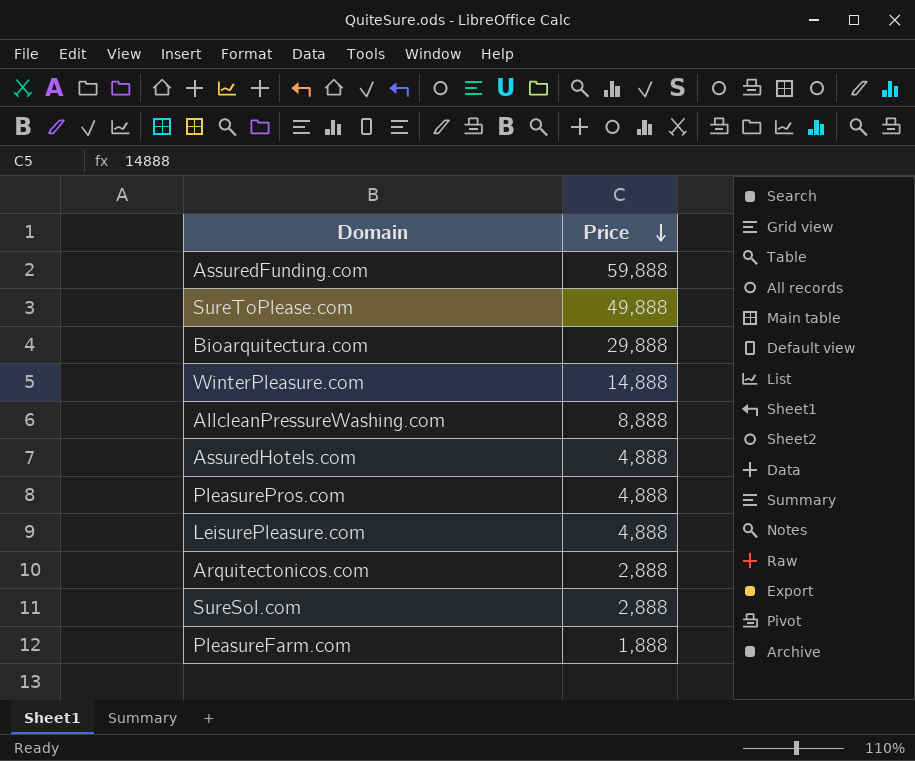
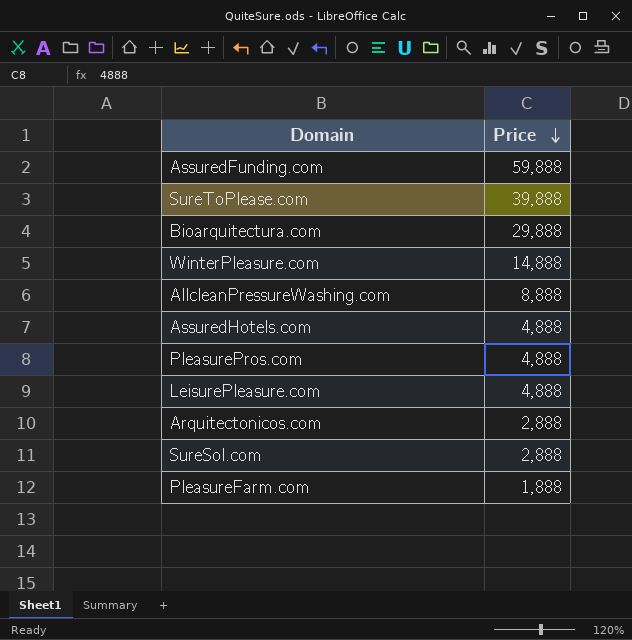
SureToPlease.com | Price: 49,888 -> 39,888

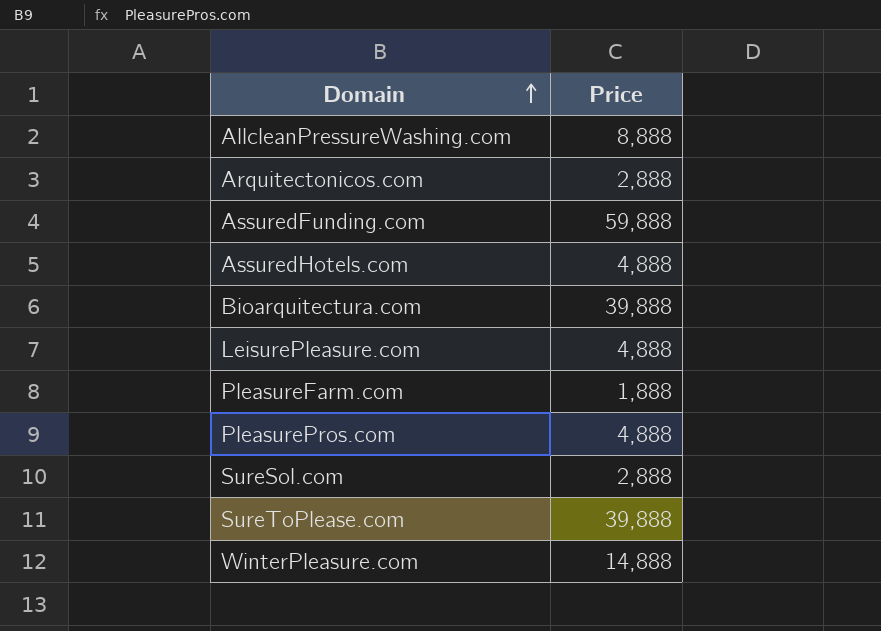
row order: Price descending -> Domain ascending
Bioarquitectura.com | Price: 29,888 -> 39,888

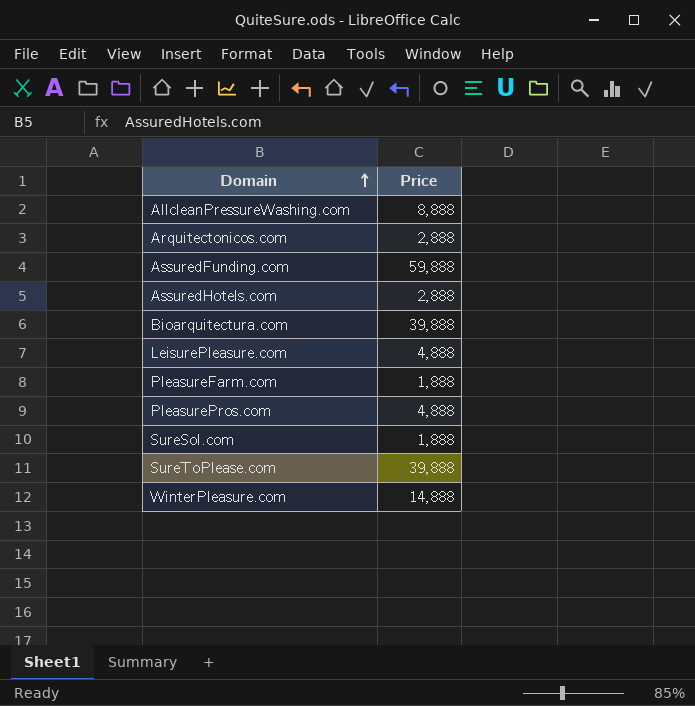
AssuredHotels.com | Price: 4,888 -> 2,888
SureSol.com | Price: 2,888 -> 1,888

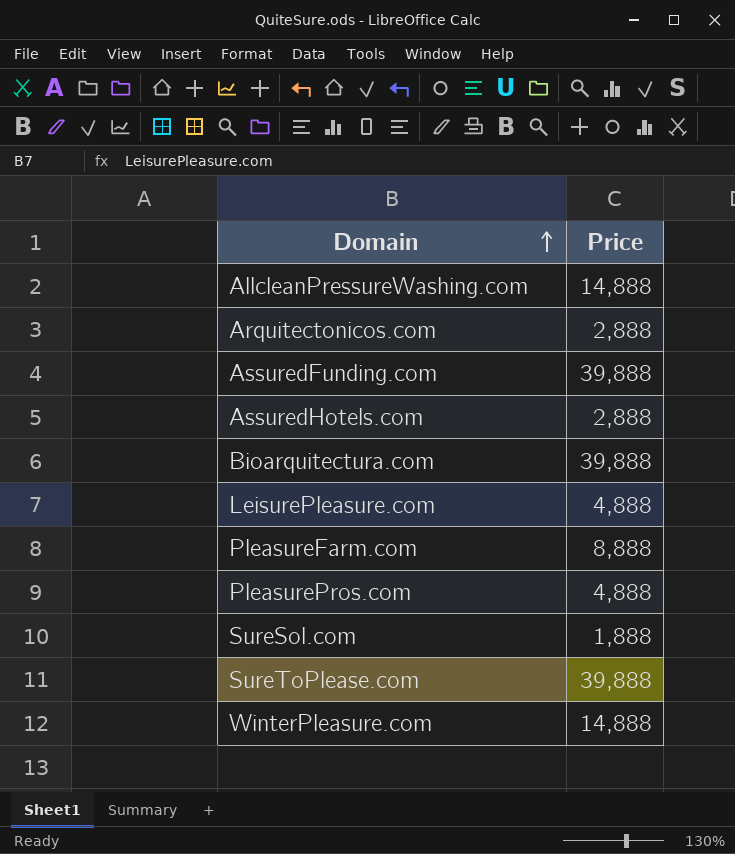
AllcleanPressureWashing.com | Price: 8,888 -> 14,888
AssuredFunding.com | Price: 59,888 -> 39,888
PleasureFarm.com | Price: 1,888 -> 8,888

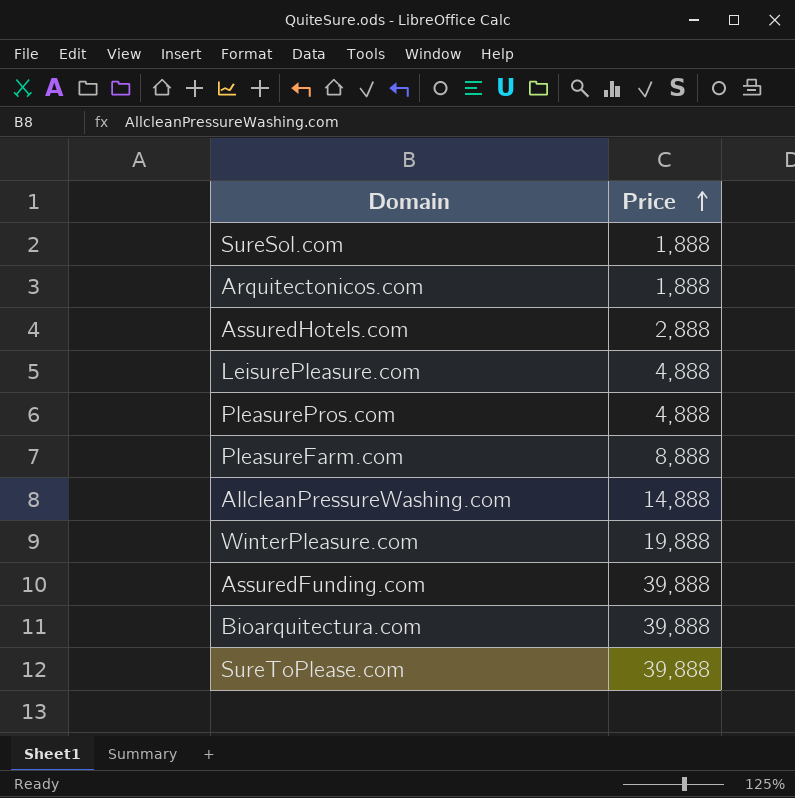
row order: Domain ascending -> Price ascending
Arquitectonicos.com | Price: 2,888 -> 1,888
WinterPleasure.com | Price: 14,888 -> 19,888

